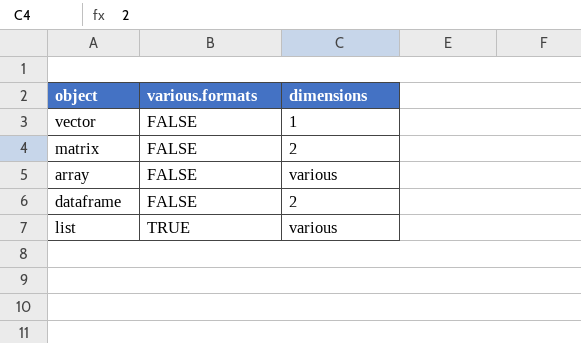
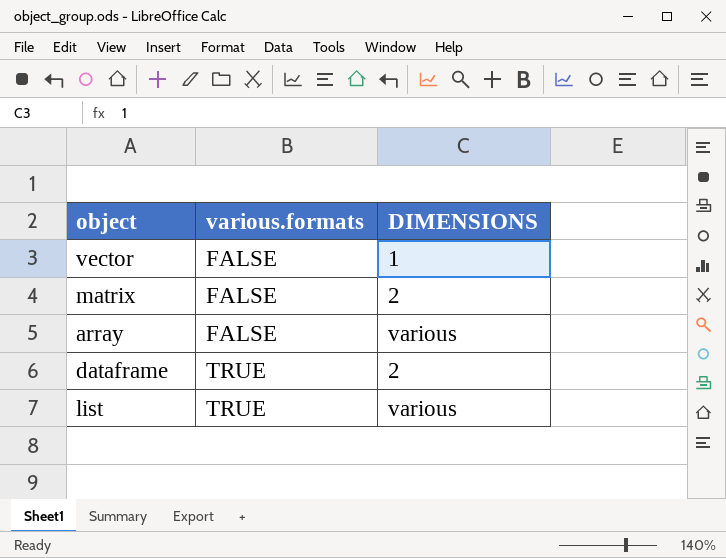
column name: dimensions -> DIMENSIONS
dataframe | various.formats: FALSE -> TRUE

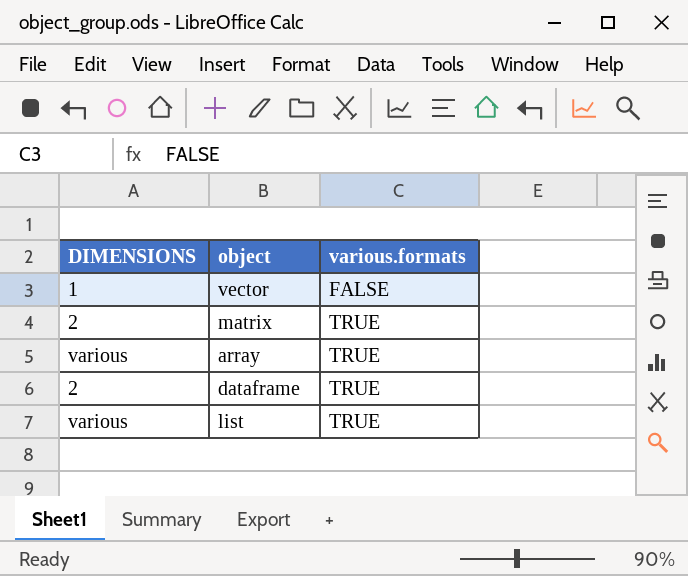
column DIMENSIONS | position: 3 -> 1
matrix | various.formats: FALSE -> TRUE
array | various.formats: FALSE -> TRUE

